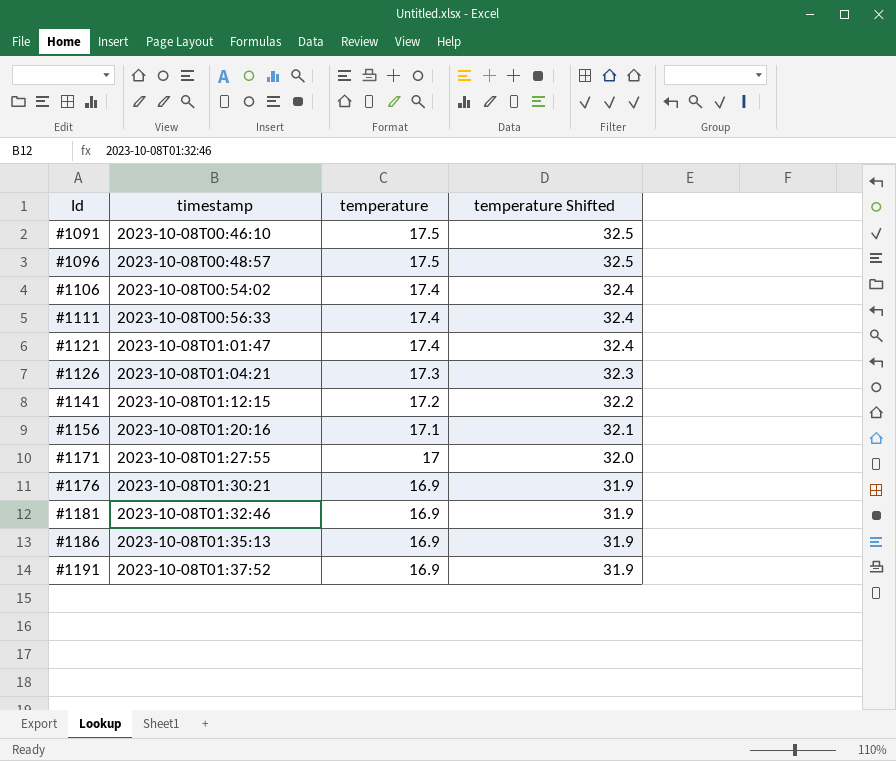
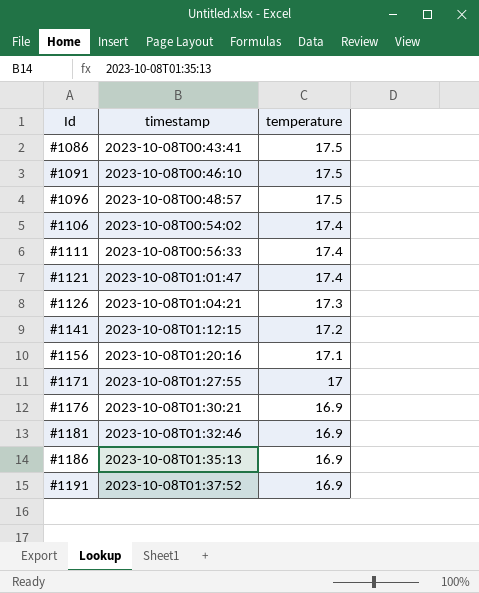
column temperature Shifted | formula: [temperature] + 15 -> none
row #1086: none -> 2023-10-08T00:43:41 | 17.5

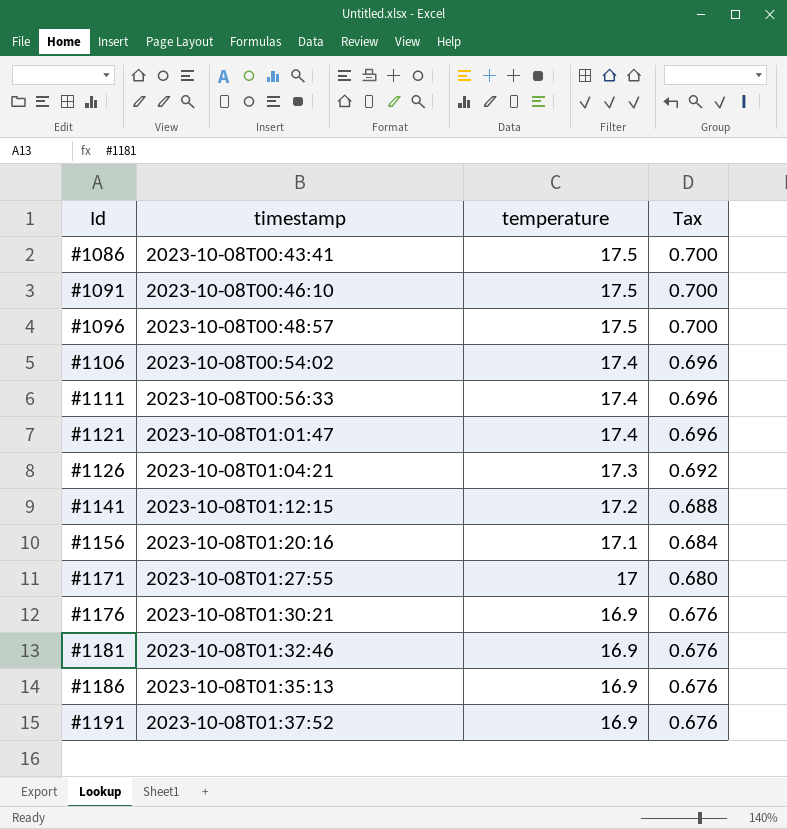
column Tax | formula: none -> [temperature] * 0.04

